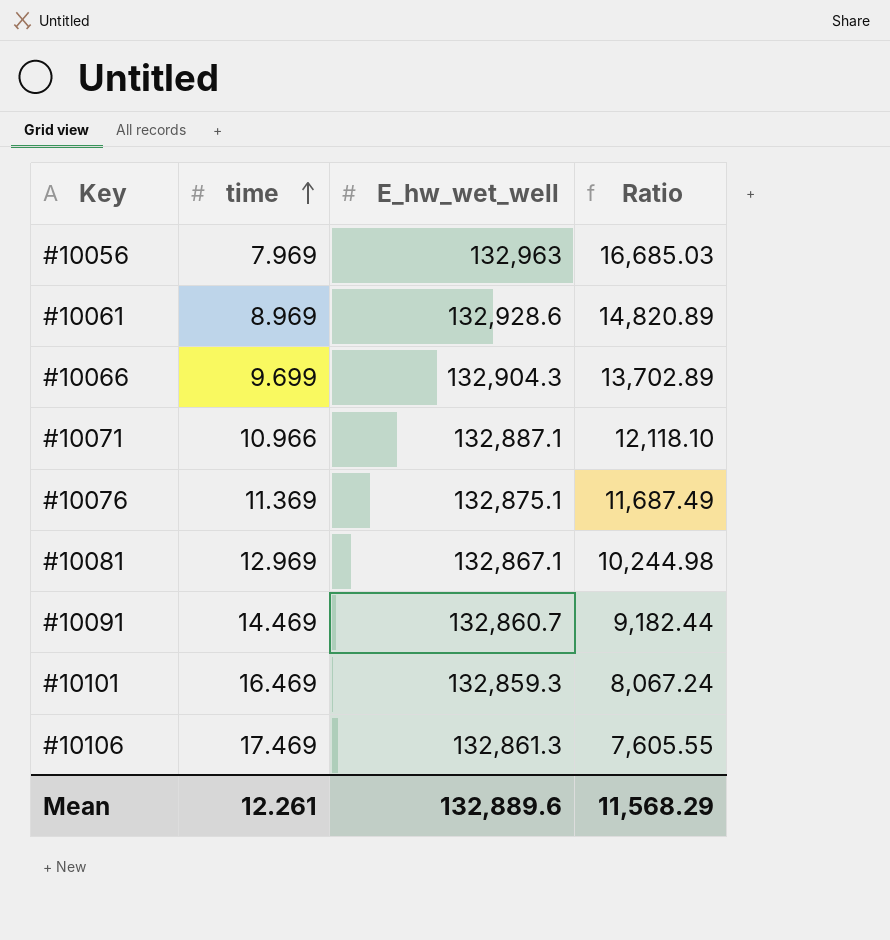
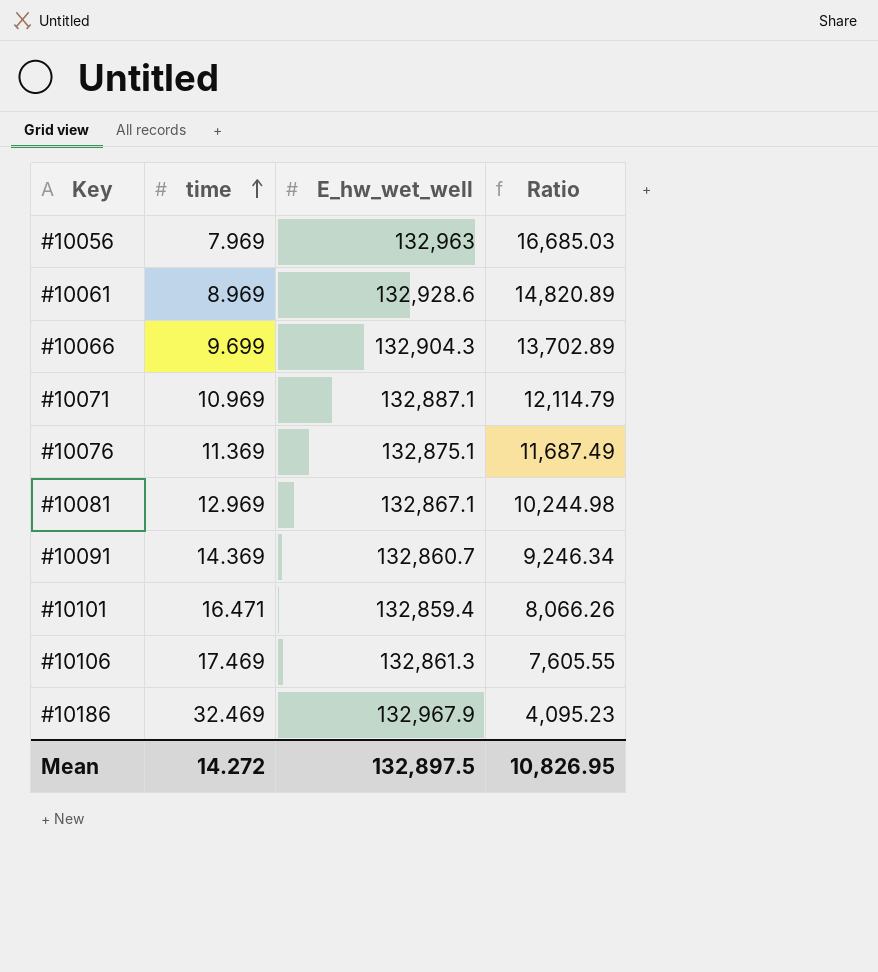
#10071 | time: 10.966 -> 10.969
#10071 | Ratio: 12,118.10 -> 12,114.79
#10091 | time: 14.469 -> 14.369
#10091 | Ratio: 9,182.44 -> 9,246.34
#10101 | time: 16.469 -> 16.471
#10101 | E_hw_wet_well: 132,859.3 -> 132,859.4
#10101 | Ratio: 8,067.24 -> 8,066.26
row #10186: none -> 32.469 | 132,967.9 | 4,095.23
Mean | time: 12.261 -> 14.272
Mean | E_hw_wet_well: 132,889.6 -> 132,897.5
Mean | Ratio: 11,568.29 -> 10,826.95

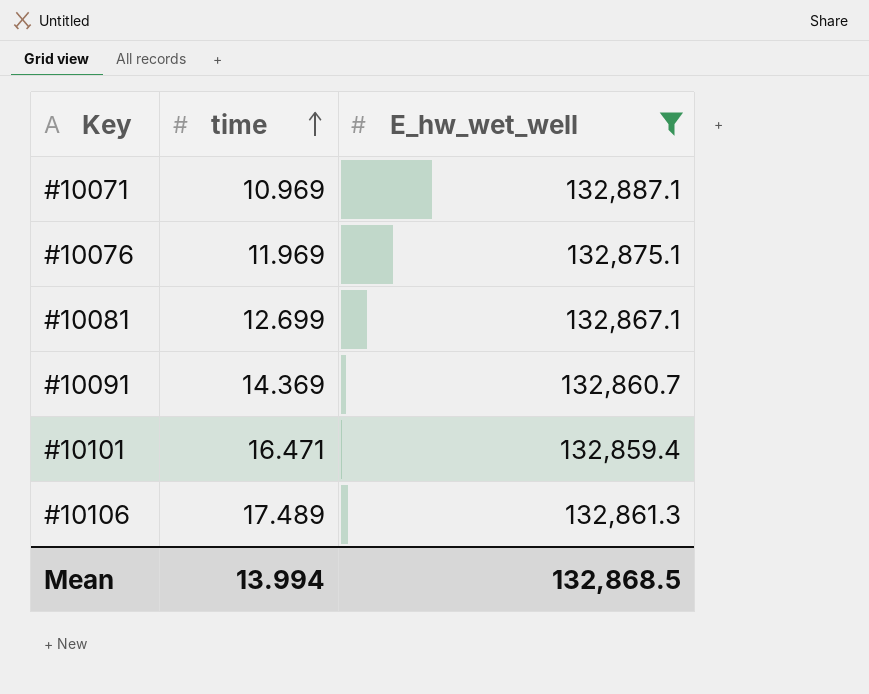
filter: none -> E_hw_wet_well <= 132,887.1
column Ratio | formula: [E_hw_wet_well] / [time] -> none
#10076 | time: 11.369 -> 11.969
#10081 | time: 12.969 -> 12.699
#10106 | time: 17.469 -> 17.489
Mean | time: 14.272 -> 13.994
Mean | E_hw_wet_well: 132,897.5 -> 132,868.5

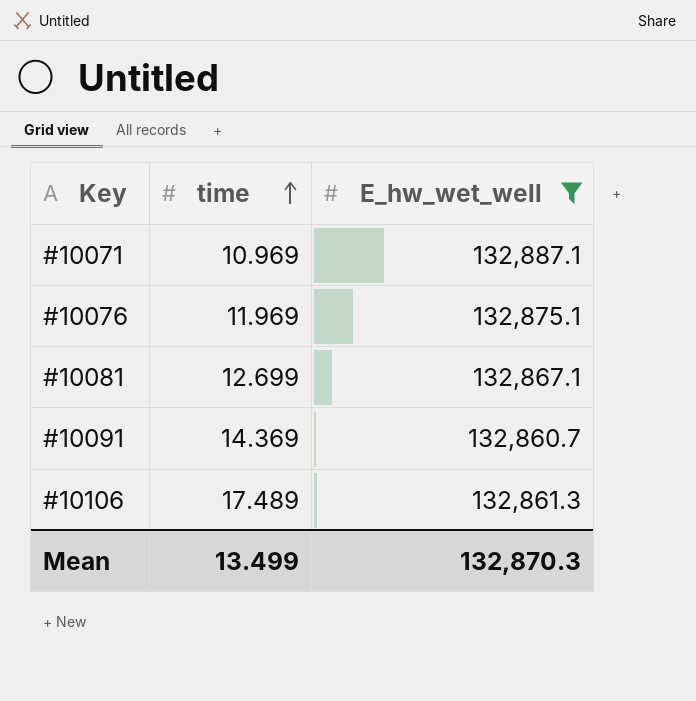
row #10101: 16.471 | 132,859.4 -> none
Mean | time: 13.994 -> 13.499
Mean | E_hw_wet_well: 132,868.5 -> 132,870.3

